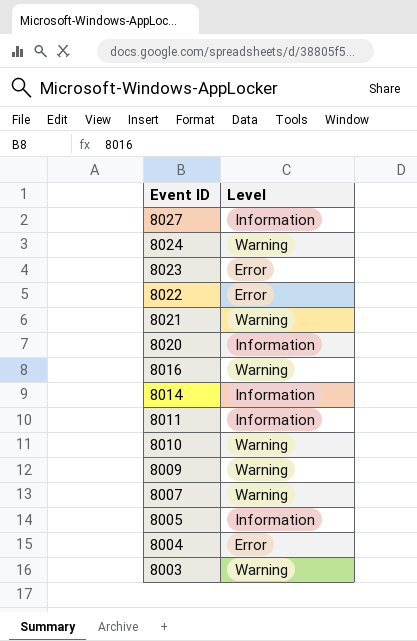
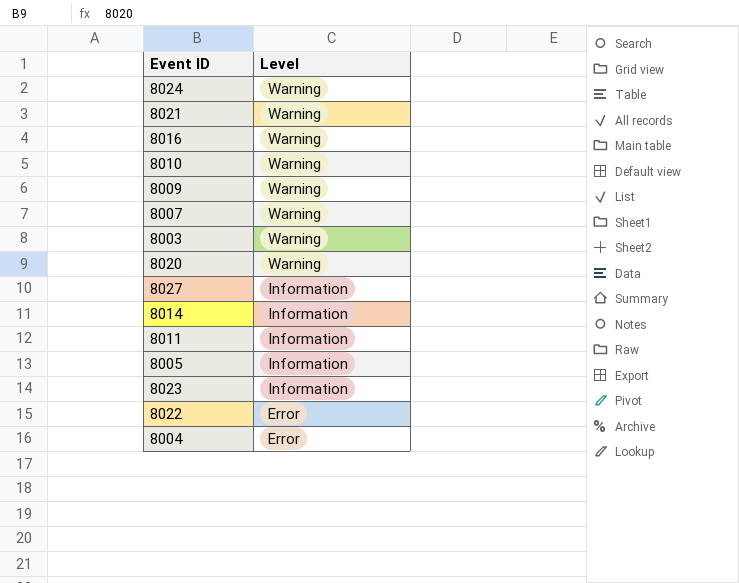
row order: Event ID descending -> Level descending
8020 | Level: Information -> Warning
8023 | Level: Error -> Information

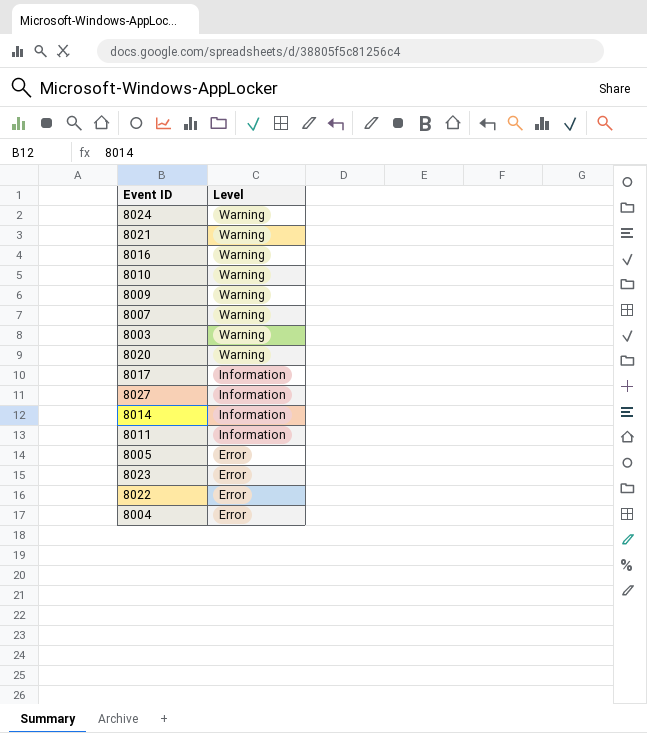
row 8017: none -> Information
8005 | Level: Information -> Error
8023 | Level: Information -> Error

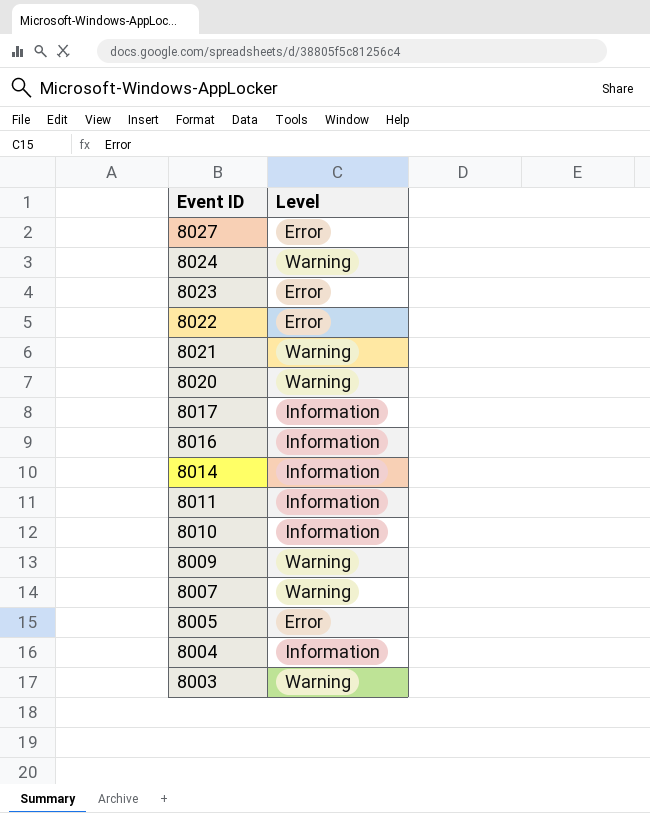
row order: Level descending -> Event ID descending
8027 | Level: Information -> Error
8016 | Level: Warning -> Information
8010 | Level: Warning -> Information
8004 | Level: Error -> Information

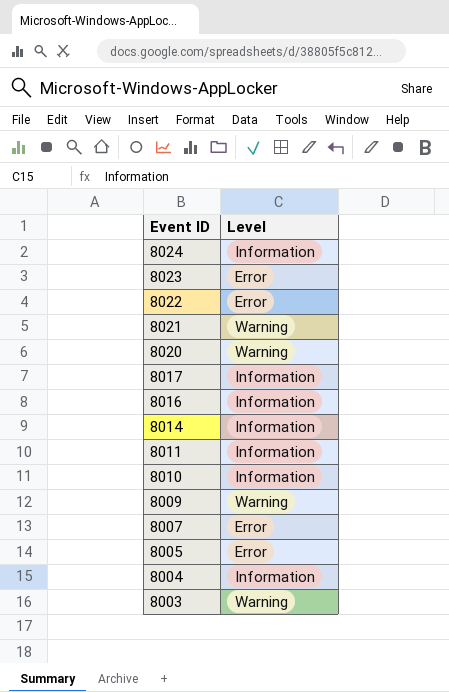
row 8027: Error -> none
8024 | Level: Warning -> Information
8007 | Level: Warning -> Error

